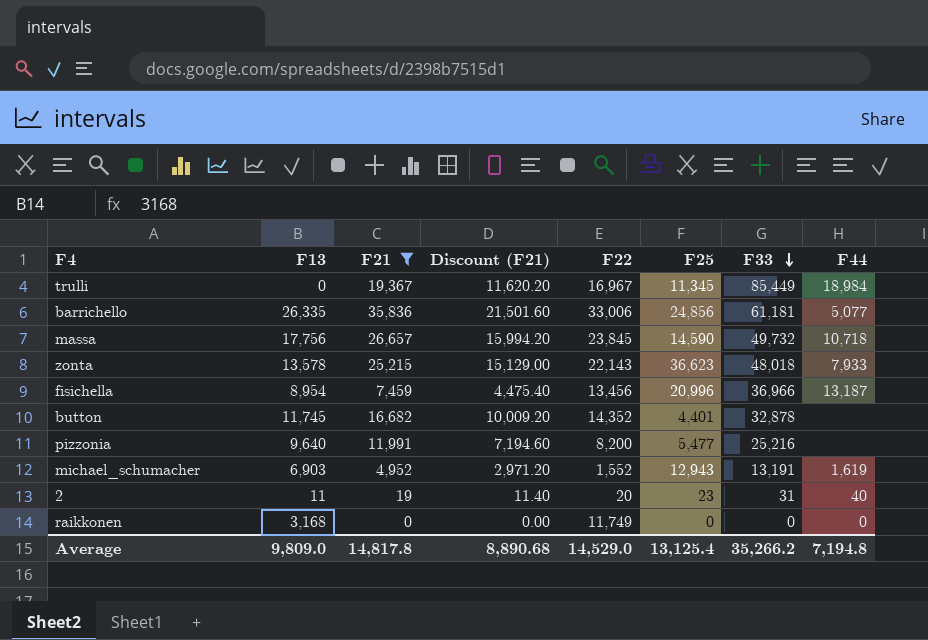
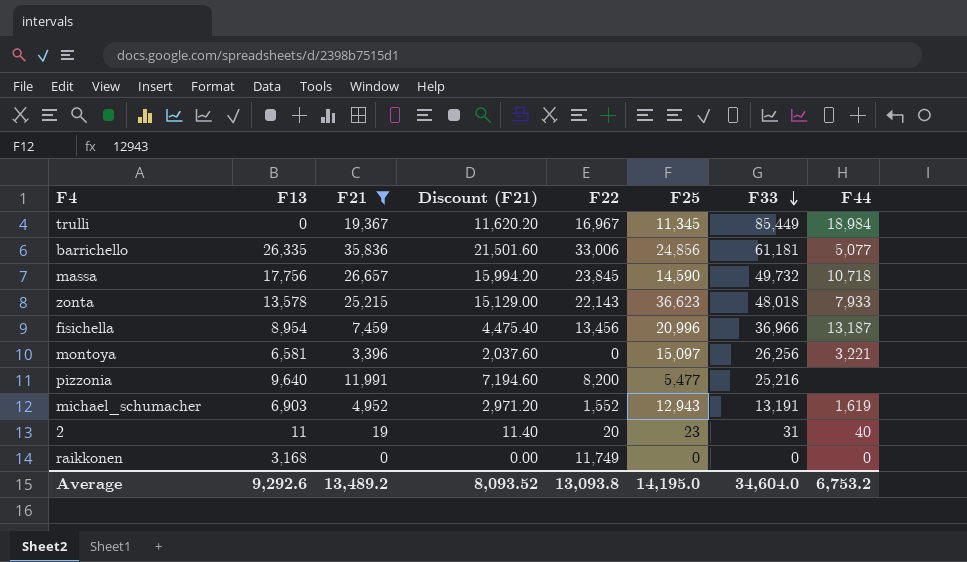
row button: 11,745 | 16,682 | 10,009.20 | 14,352 | 4,401 | 32,878 | none -> none
row montoya: none -> 6,581 | 3,396 | 2,037.60 | 0 | 15,097 | 26,256 | 3,221
Average | F13: 9,809.0 -> 9,292.6
Average | F21: 14,817.8 -> 13,489.2
Average | Discount (F21): 8,890.68 -> 8,093.52
Average | F22: 14,529.0 -> 13,093.8
Average | F25: 13,125.4 -> 14,195.0
Average | F33: 35,266.2 -> 34,604.0
Average | F44: 7,194.8 -> 6,753.2

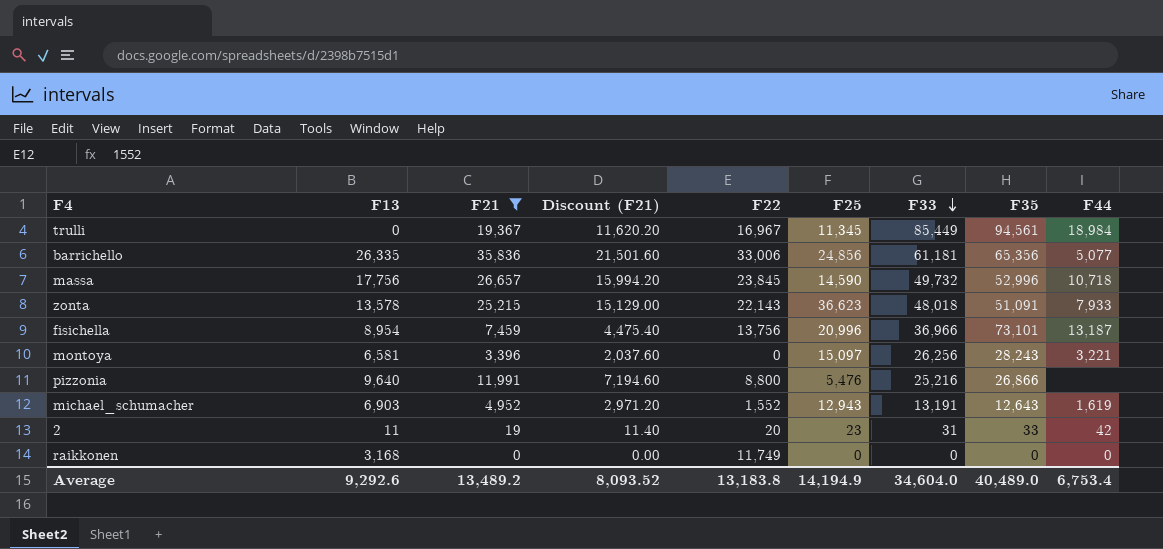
column F35 | position: none -> 8
fisichella | F22: 13,456 -> 13,756
pizzonia | F22: 8,200 -> 8,800
pizzonia | F25: 5,477 -> 5,476
2 | F44: 40 -> 42
Average | F22: 13,093.8 -> 13,183.8
Average | F25: 14,195.0 -> 14,194.9
Average | F44: 6,753.2 -> 6,753.4

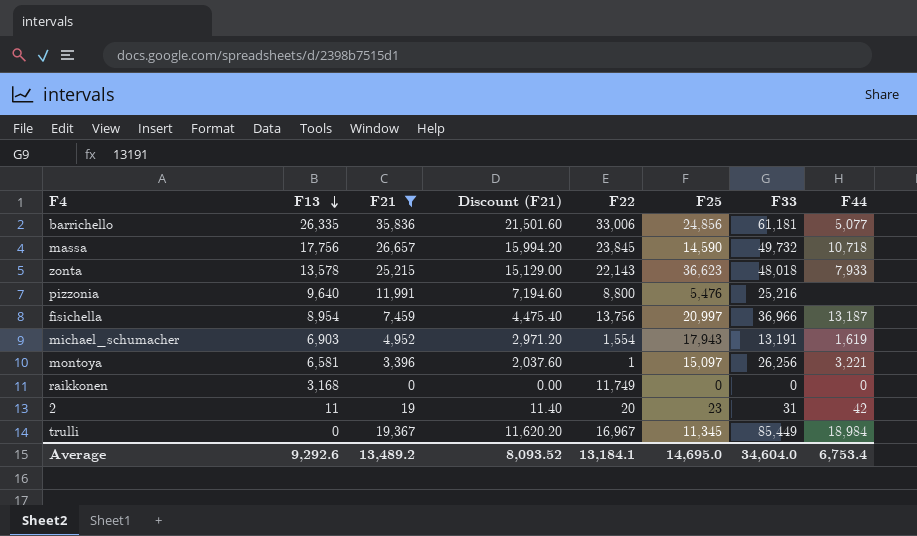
row order: F33 descending -> F13 descending
column F35 | position: 8 -> none
fisichella | F25: 20,996 -> 20,997
michael_schumacher | F22: 1,552 -> 1,554
michael_schumacher | F25: 12,943 -> 17,943
montoya | F22: 0 -> 1
Average | F22: 13,183.8 -> 13,184.1
Average | F25: 14,194.9 -> 14,695.0

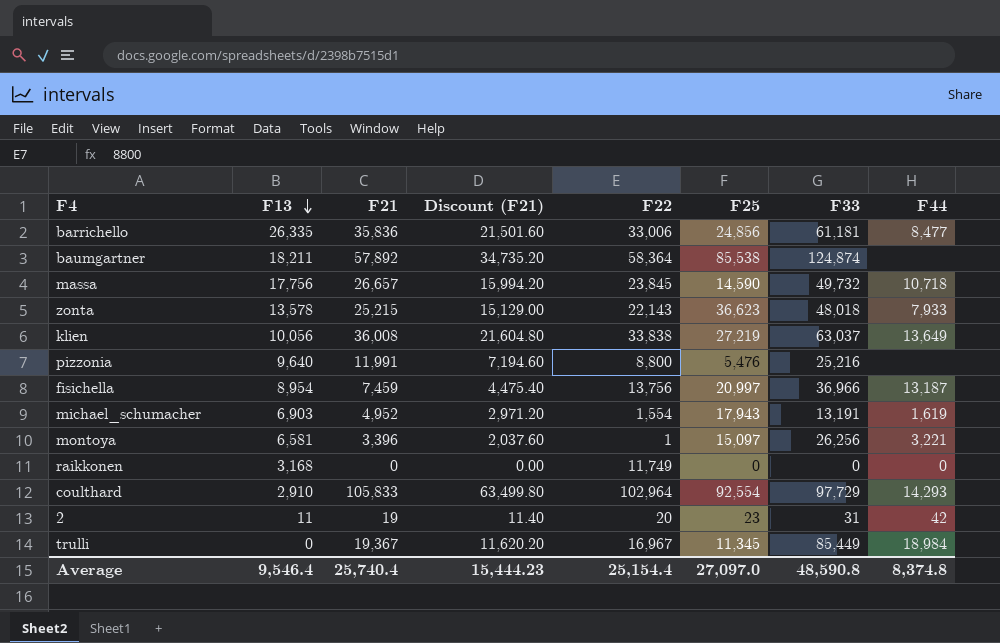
filter: F21 <= 35,836 -> none
barrichello | F44: 5,077 -> 8,477
Average | F13: 9,292.6 -> 9,546.4
Average | F21: 13,489.2 -> 25,740.4
Average | Discount (F21): 8,093.52 -> 15,444.23
Average | F22: 13,184.1 -> 25,154.4
Average | F25: 14,695.0 -> 27,097.0
Average | F33: 34,604.0 -> 48,590.8
Average | F44: 6,753.4 -> 8,374.8

